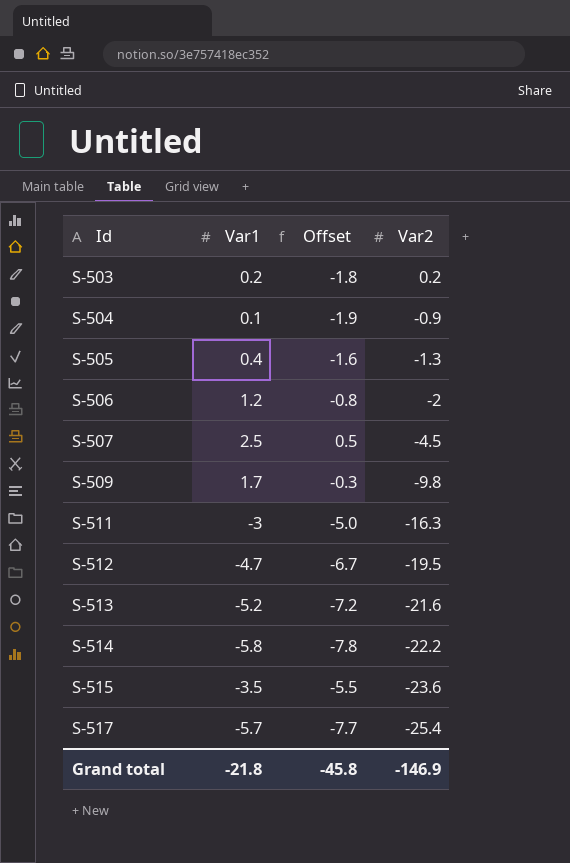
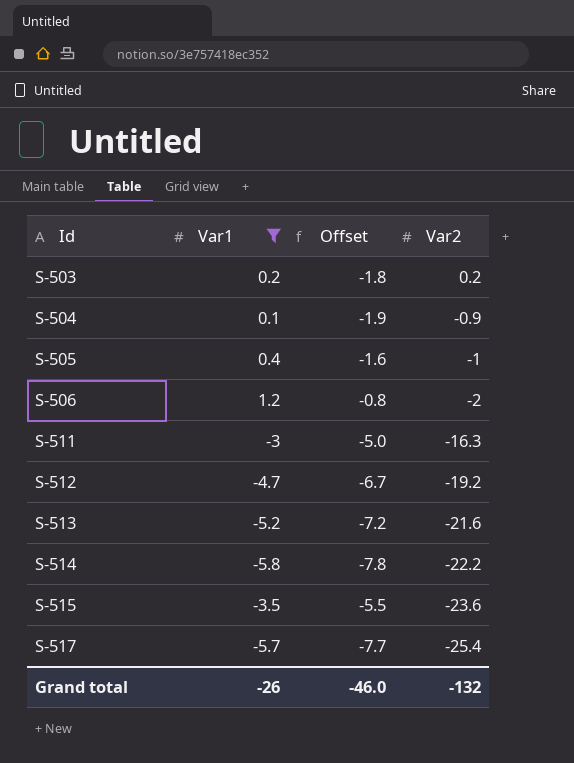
filter: none -> Var1 <= 1.2
S-505 | Var2: -1.3 -> -1
S-512 | Var2: -19.5 -> -19.2
Grand total | Var1: -21.8 -> -26
Grand total | Offset: -45.8 -> -46.0
Grand total | Var2: -146.9 -> -132

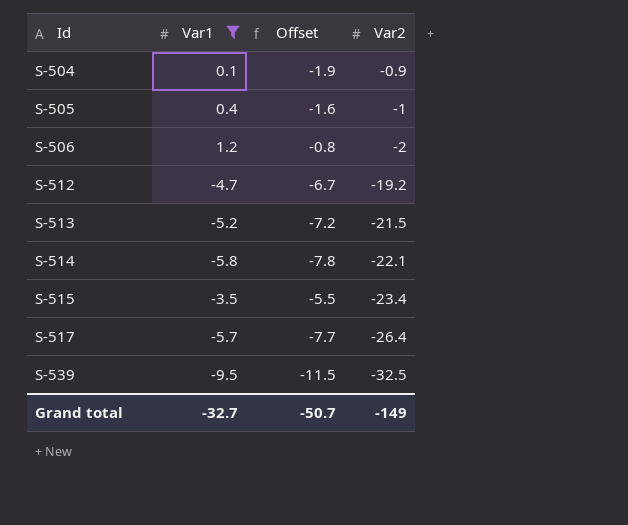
row S-503: 0.2 | -1.8 | 0.2 -> none
row S-511: -3 | -5.0 | -16.3 -> none
S-513 | Var2: -21.6 -> -21.5
S-514 | Var2: -22.2 -> -22.1
S-515 | Var2: -23.6 -> -23.4
S-517 | Var2: -25.4 -> -26.4
row S-539: none -> -9.5 | -11.5 | -32.5
Grand total | Var1: -26 -> -32.7
Grand total | Offset: -46.0 -> -50.7
Grand total | Var2: -132 -> -149

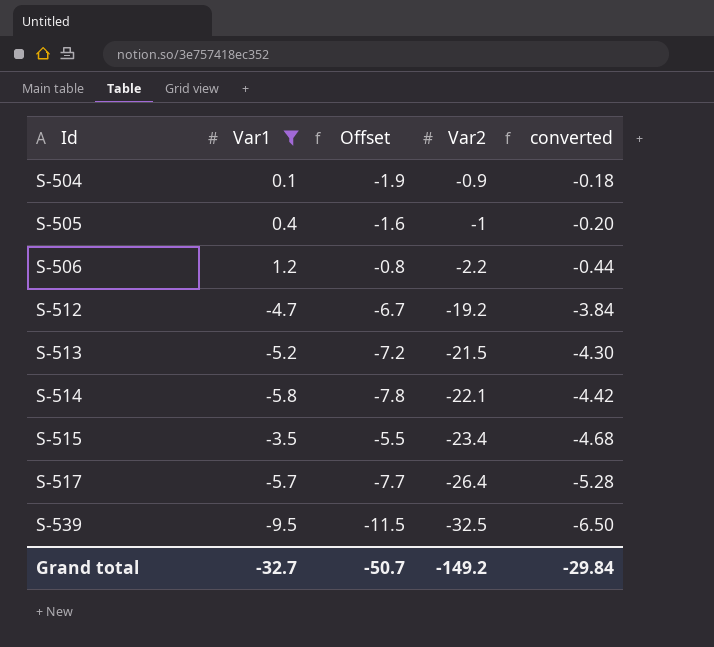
column converted | formula: none -> [Var2] * 0.2
S-506 | Var2: -2 -> -2.2
Grand total | Var2: -149 -> -149.2

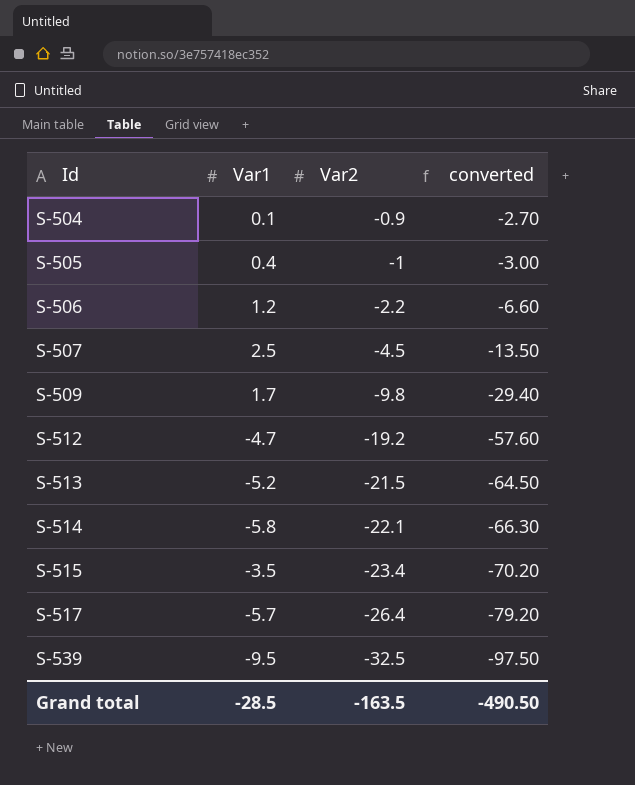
filter: Var1 <= 1.2 -> none
column Offset | formula: [Var1] - 2 -> none
column converted | formula: [Var2] * 0.2 -> [Var2] * 3
Grand total | Var1: -32.7 -> -28.5
Grand total | Var2: -149.2 -> -163.5
Grand total | converted: -29.84 -> -490.50

